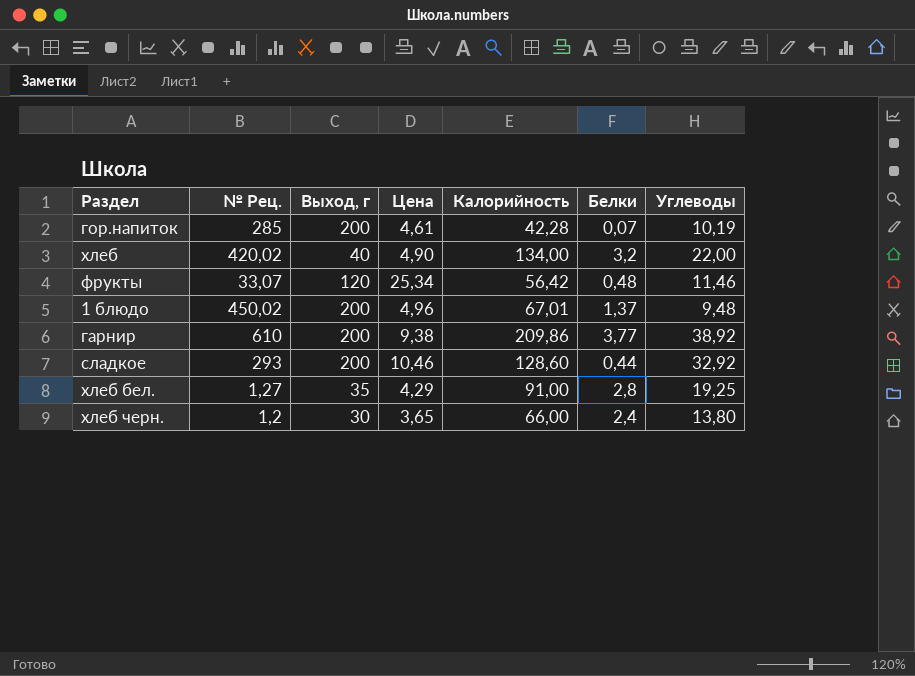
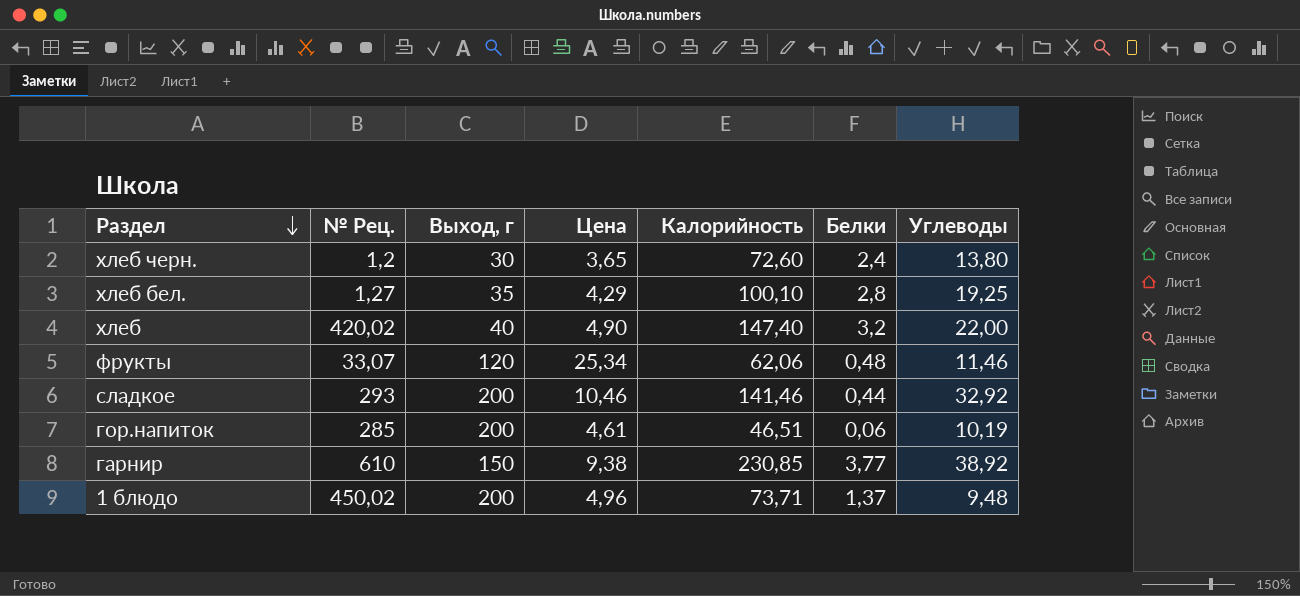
row order: none -> Раздел descending
хлеб черн. | Калорийность: 66,00 -> 72,60
хлеб бел. | Калорийность: 91,00 -> 100,10
хлеб | Калорийность: 134,00 -> 147,40
фрукты | Калорийность: 56,42 -> 62,06
сладкое | Калорийность: 128,60 -> 141,46
гор.напиток | Калорийность: 42,28 -> 46,51
гор.напиток | Белки: 0,07 -> 0,06
гарнир | Выход, г: 200 -> 150
гарнир | Калорийность: 209,86 -> 230,85
1 блюдо | Калорийность: 67,01 -> 73,71

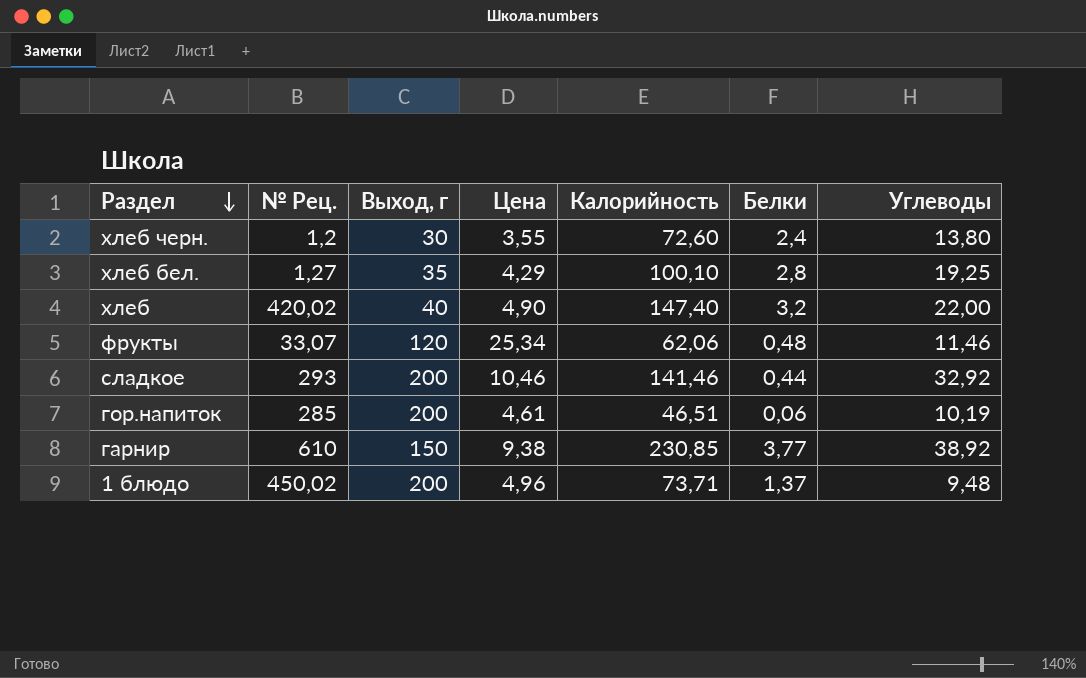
хлеб черн. | Цена: 3,65 -> 3,55

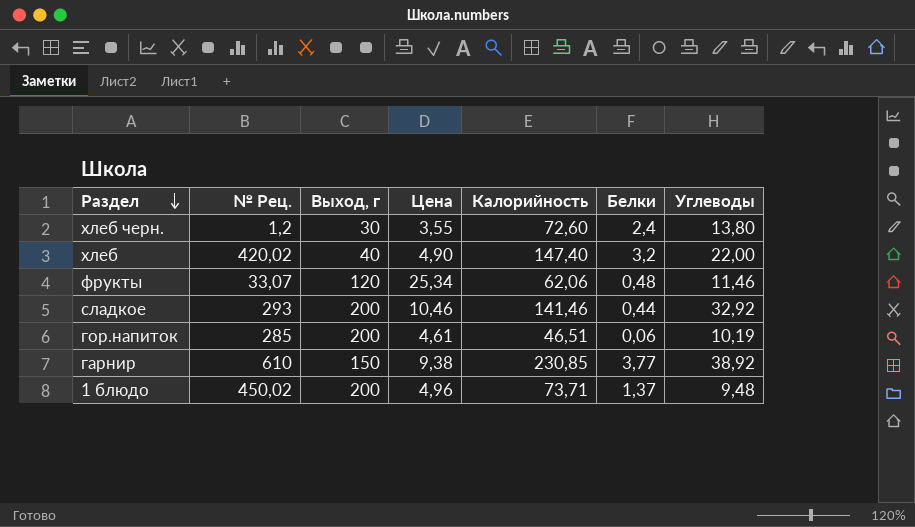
row хлеб бел.: 1,27 | 35 | 4,29 | 100,10 | 2,8 | 19,25 -> none

